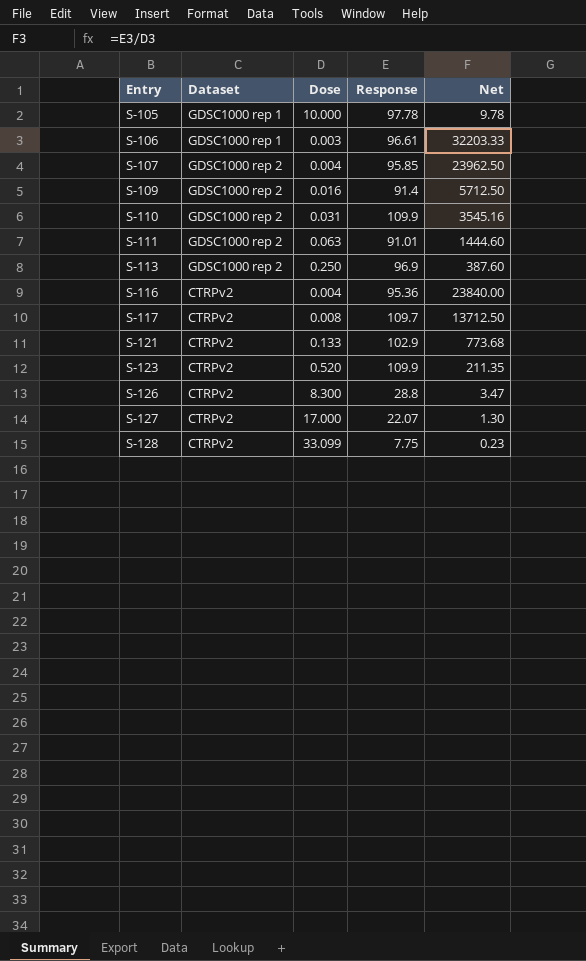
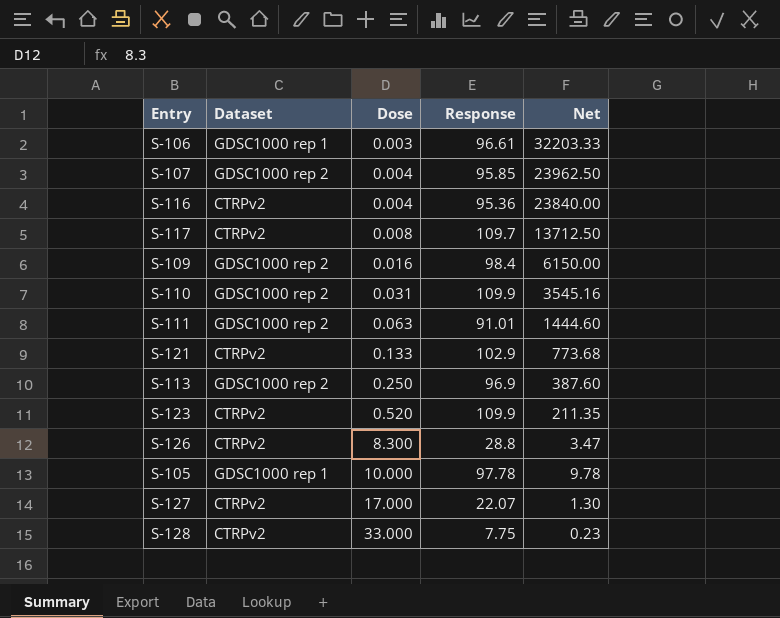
row order: Entry ascending -> Dose ascending
S-109 | Response: 91.4 -> 98.4
S-109 | Net: 5712.50 -> 6150.00
S-128 | Dose: 33.099 -> 33.000

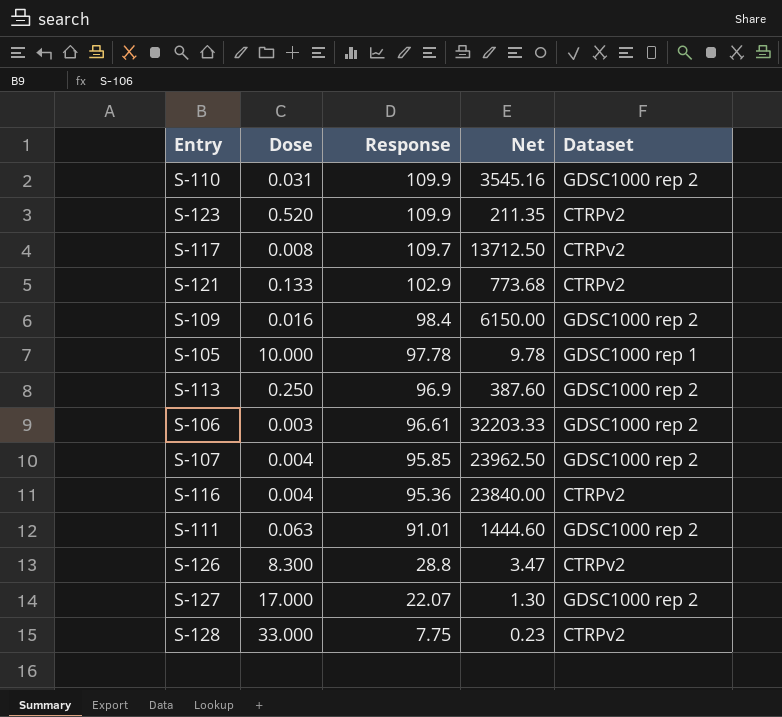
row order: Dose ascending -> Response descending
column Dataset | position: 2 -> 5
S-106 | Dataset: GDSC1000 rep 1 -> GDSC1000 rep 2
S-127 | Dataset: CTRPv2 -> GDSC1000 rep 2

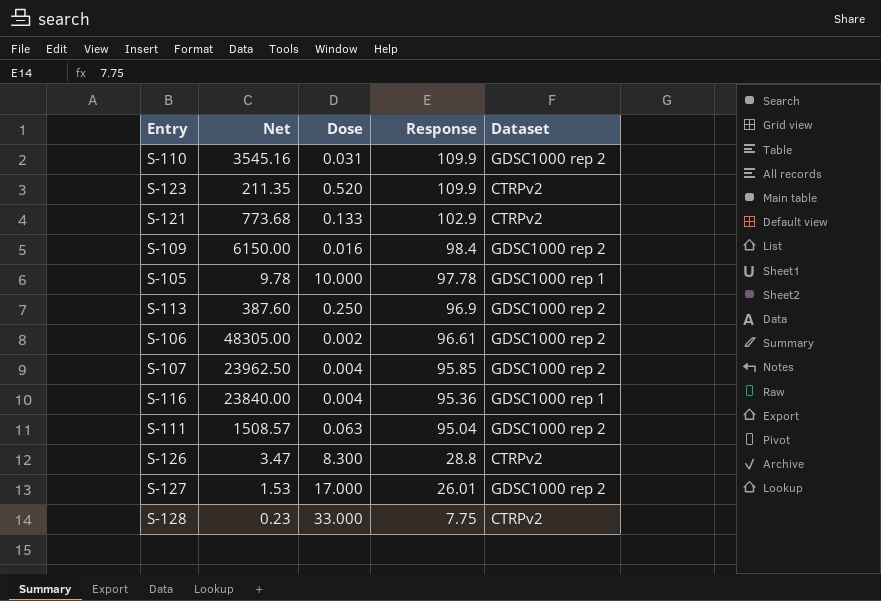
column Net | position: 4 -> 2
row S-117: 0.008 | 109.7 | 13712.50 | CTRPv2 -> none
S-106 | Net: 32203.33 -> 48305.00
S-106 | Dose: 0.003 -> 0.002
S-116 | Dataset: CTRPv2 -> GDSC1000 rep 1
S-111 | Net: 1444.60 -> 1508.57
S-111 | Response: 91.01 -> 95.04
S-127 | Net: 1.30 -> 1.53
S-127 | Response: 22.07 -> 26.01

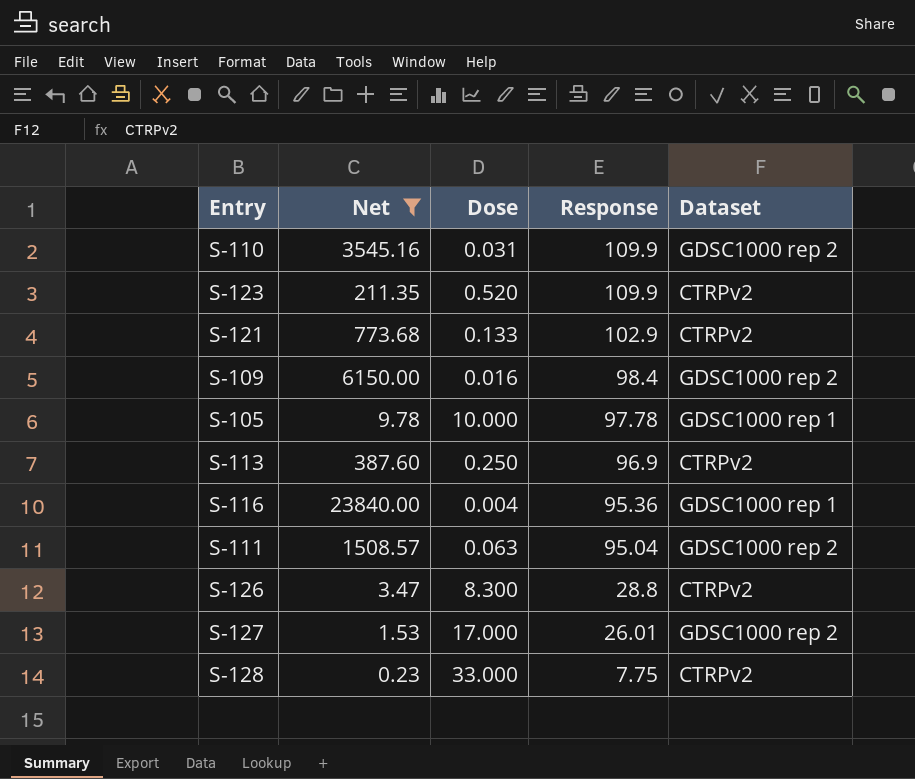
filter: none -> Net <= 23840.00
S-113 | Dataset: GDSC1000 rep 2 -> CTRPv2

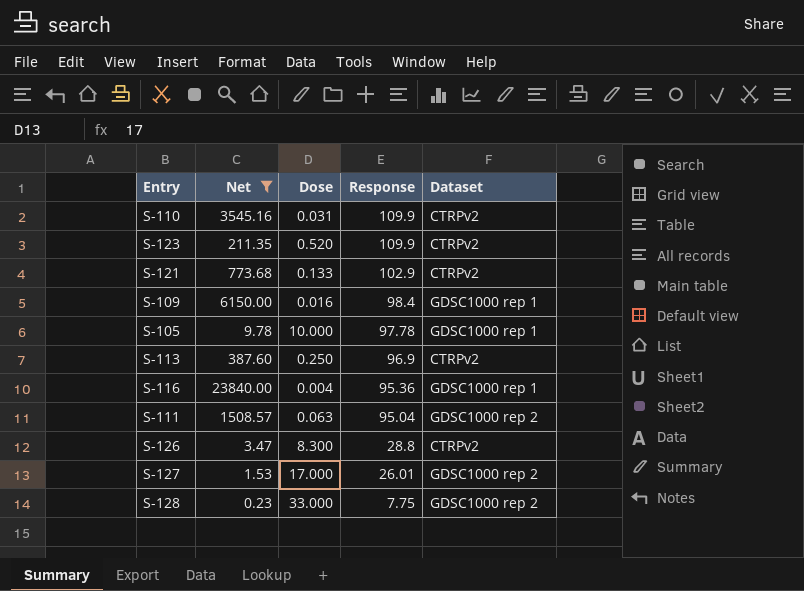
S-110 | Dataset: GDSC1000 rep 2 -> CTRPv2
S-109 | Dataset: GDSC1000 rep 2 -> GDSC1000 rep 1
S-128 | Dataset: CTRPv2 -> GDSC1000 rep 2

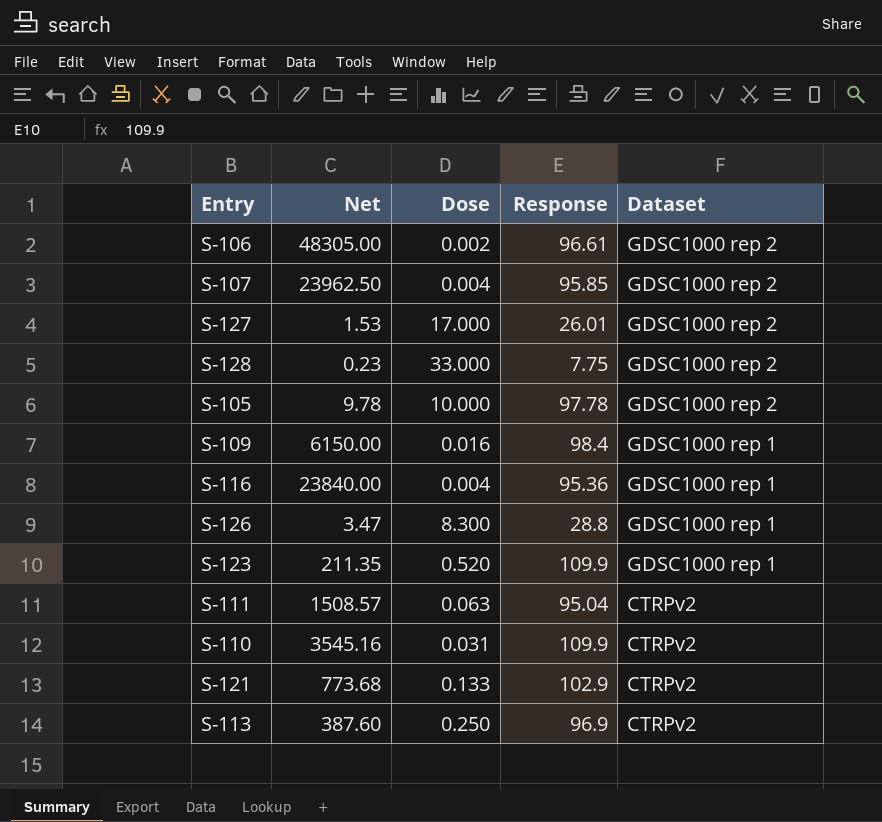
filter: Net <= 23840.00 -> none
row order: Response descending -> Dataset descending
S-105 | Dataset: GDSC1000 rep 1 -> GDSC1000 rep 2
S-126 | Dataset: CTRPv2 -> GDSC1000 rep 1
S-123 | Dataset: CTRPv2 -> GDSC1000 rep 1
S-111 | Dataset: GDSC1000 rep 2 -> CTRPv2

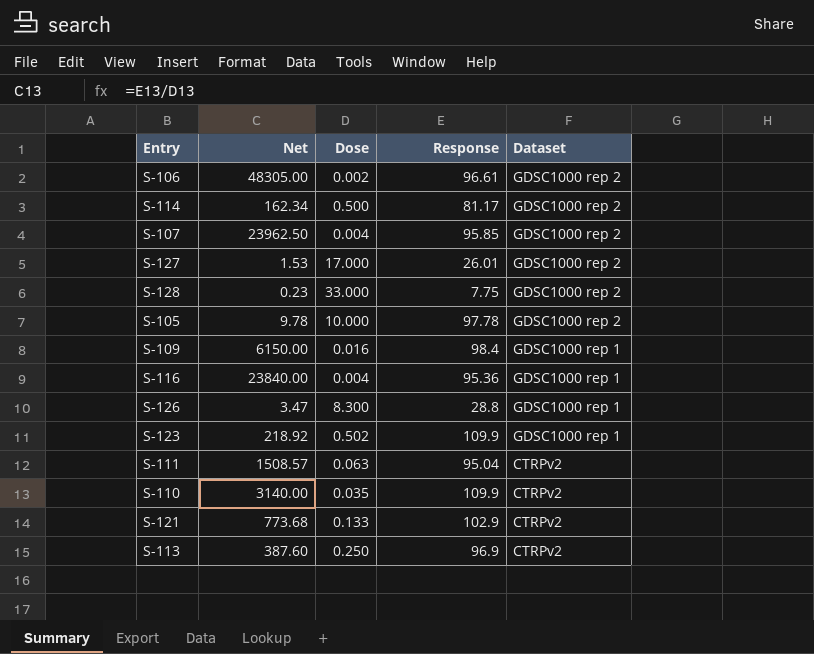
row S-114: none -> 162.34 | 0.500 | 81.17 | GDSC1000 rep 2
S-123 | Net: 211.35 -> 218.92
S-123 | Dose: 0.520 -> 0.502
S-110 | Net: 3545.16 -> 3140.00
S-110 | Dose: 0.031 -> 0.035

